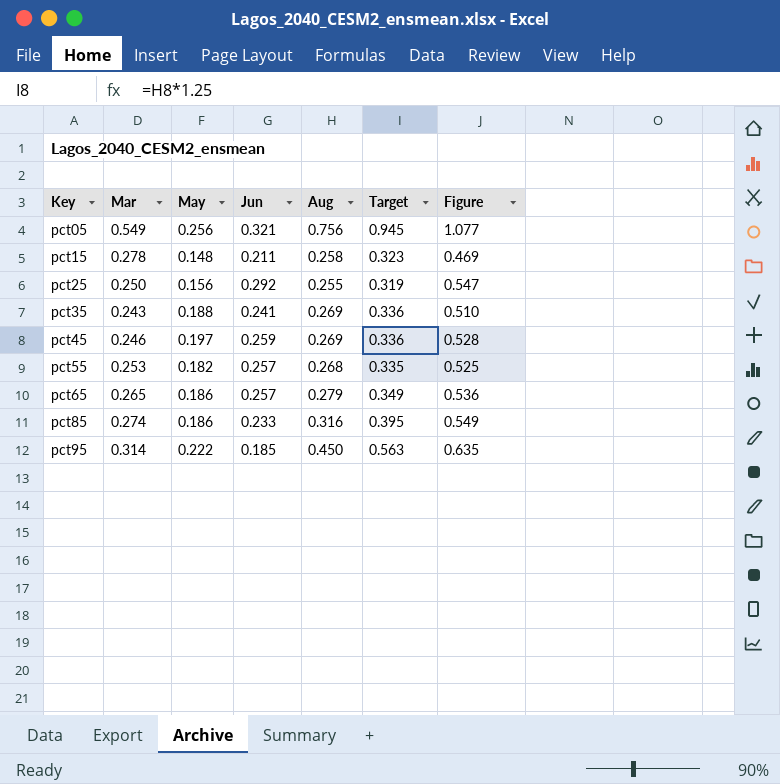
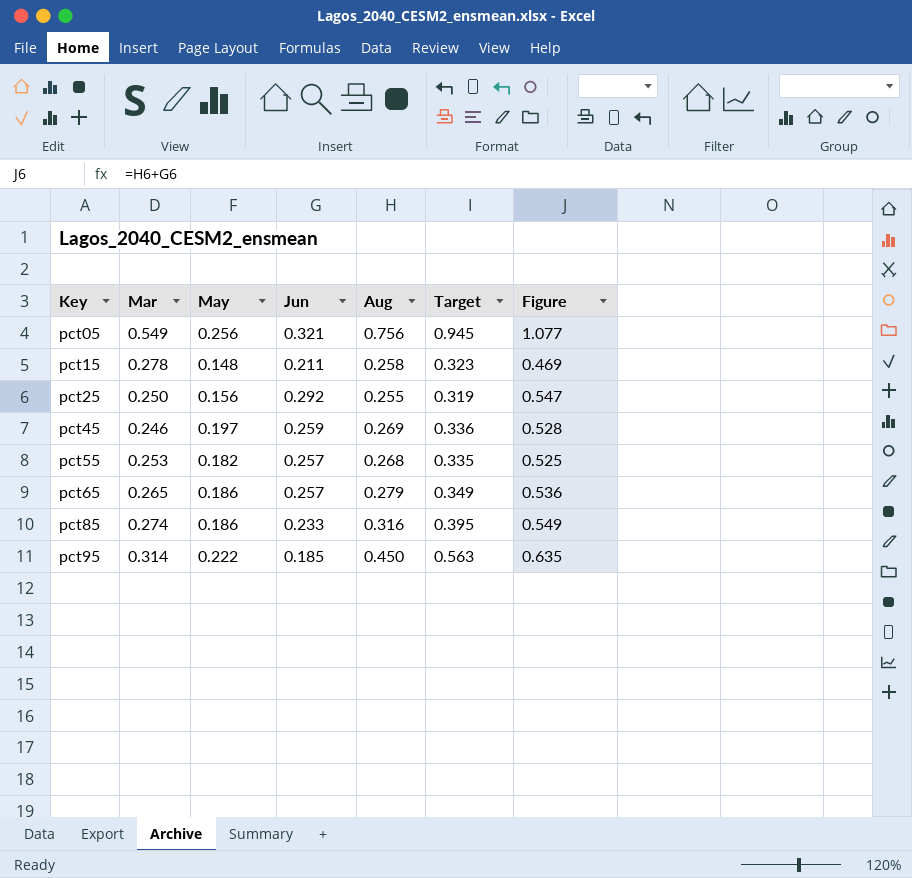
row pct35: 0.243 | 0.188 | 0.241 | 0.269 | 0.336 | 0.510 -> none

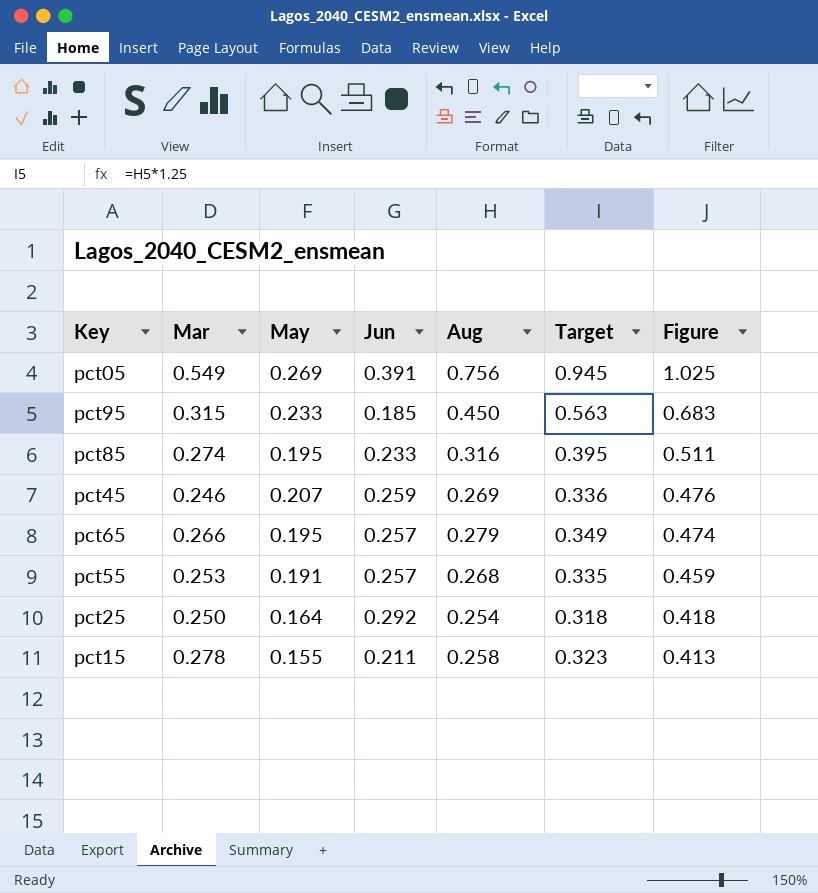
row order: Key ascending -> Figure descending
column Figure | formula: [Jun] + [Aug] -> [May] + [Aug]
pct05 | May: 0.256 -> 0.269
pct05 | Jun: 0.321 -> 0.391
pct95 | Mar: 0.314 -> 0.315
pct95 | May: 0.222 -> 0.233
pct85 | May: 0.186 -> 0.195
pct45 | May: 0.197 -> 0.207
pct65 | Mar: 0.265 -> 0.266
pct65 | May: 0.186 -> 0.195
pct55 | May: 0.182 -> 0.191
pct25 | May: 0.156 -> 0.164
pct25 | Aug: 0.255 -> 0.254
pct25 | Target: 0.319 -> 0.318
pct15 | May: 0.148 -> 0.155

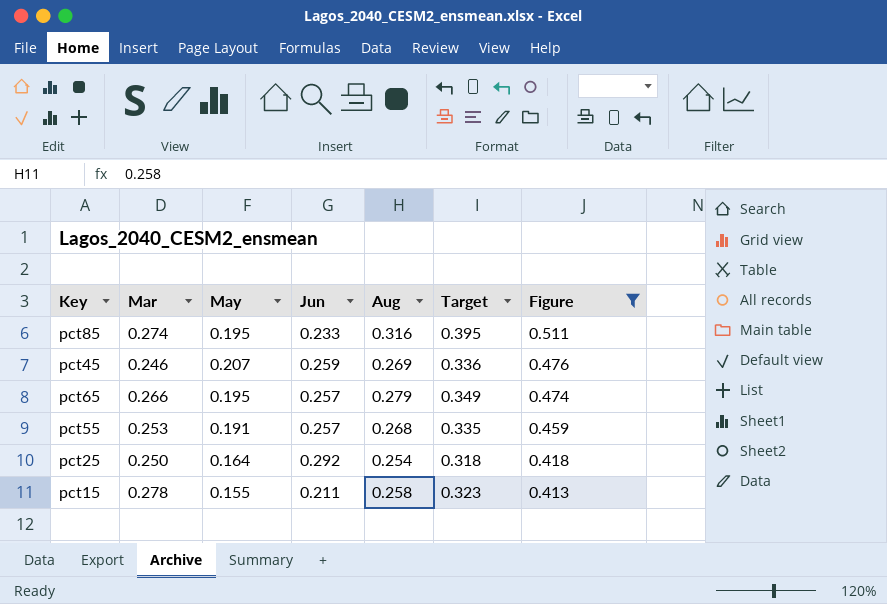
filter: none -> Figure <= 0.511

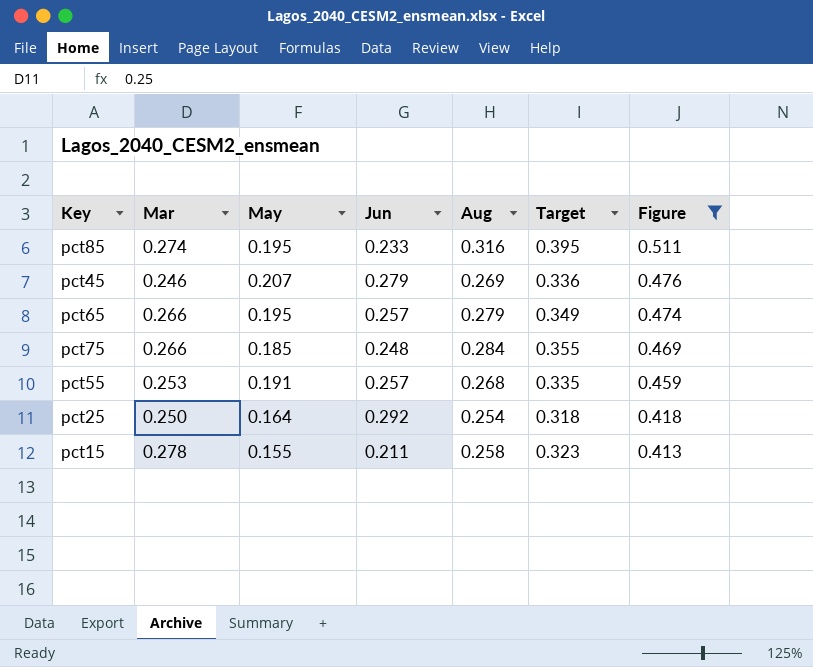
pct45 | Jun: 0.259 -> 0.279
row pct75: none -> 0.266 | 0.185 | 0.248 | 0.284 | 0.355 | 0.469

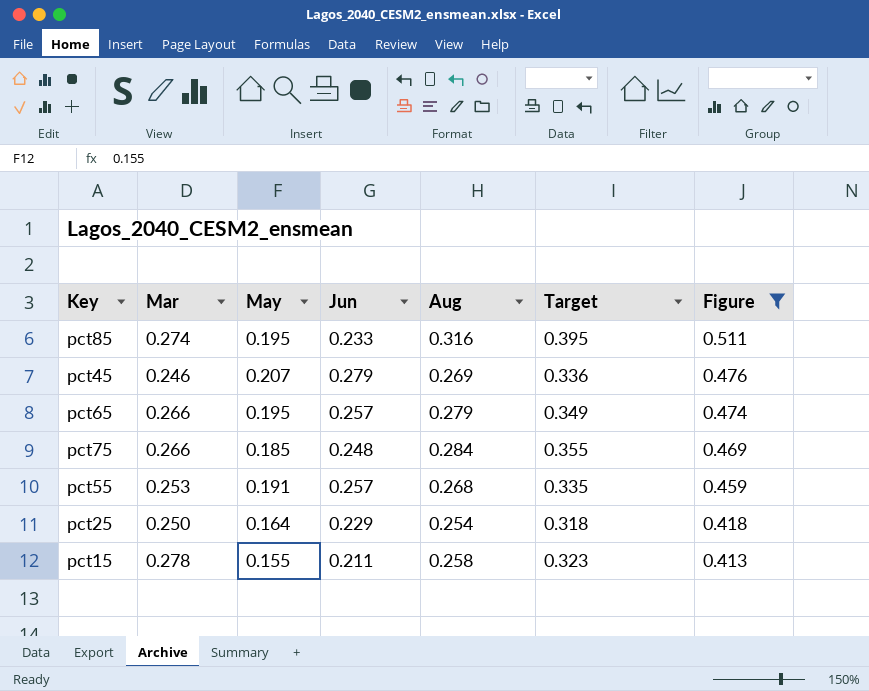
pct25 | Jun: 0.292 -> 0.229

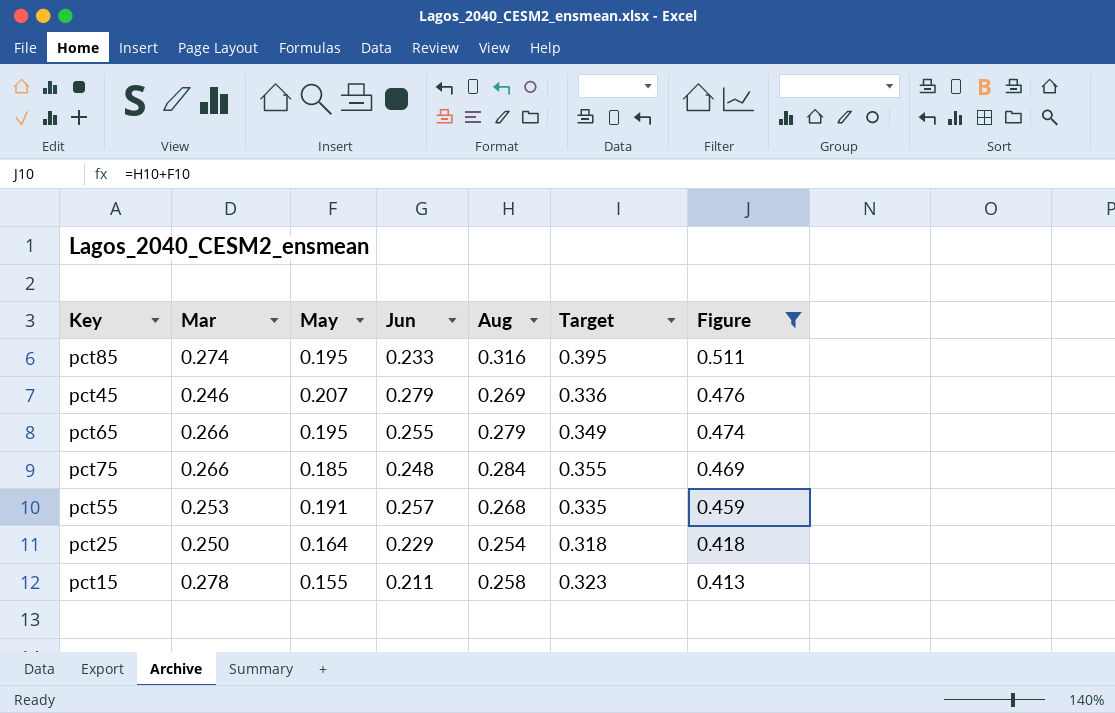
pct65 | Jun: 0.257 -> 0.255

